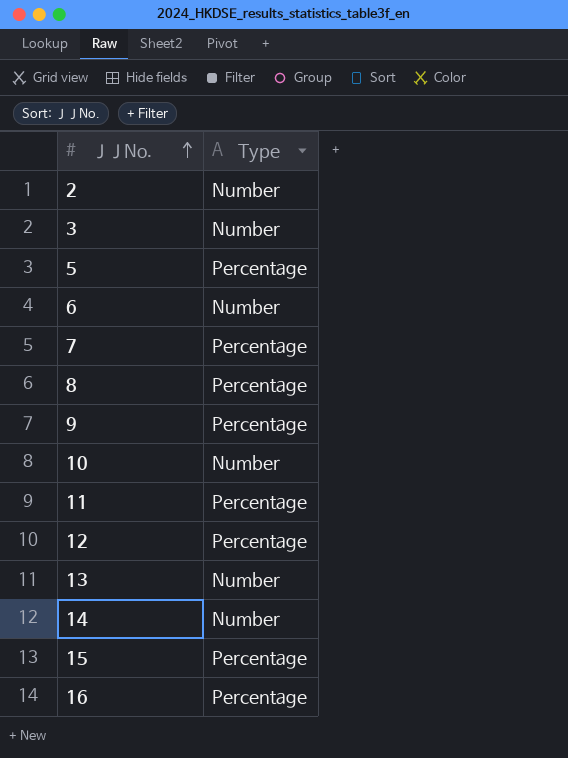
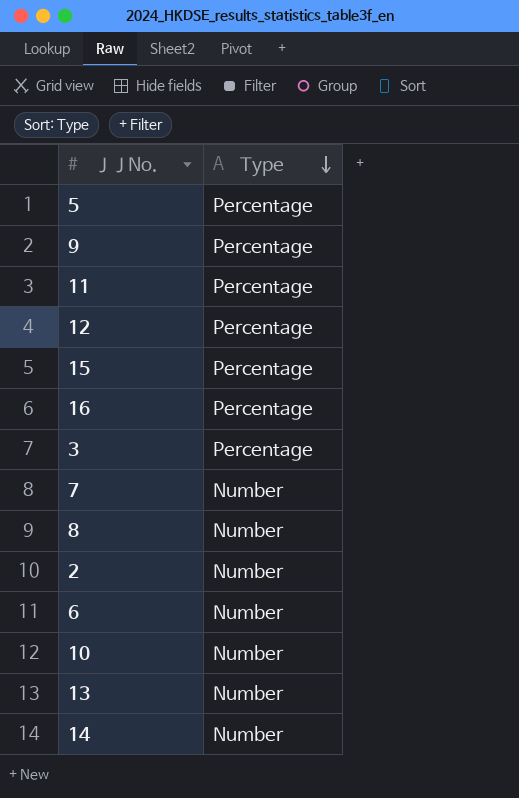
row order: ＪＪNo. ascending -> Type descending
3 | Type: Number -> Percentage
7 | Type: Percentage -> Number
8 | Type: Percentage -> Number

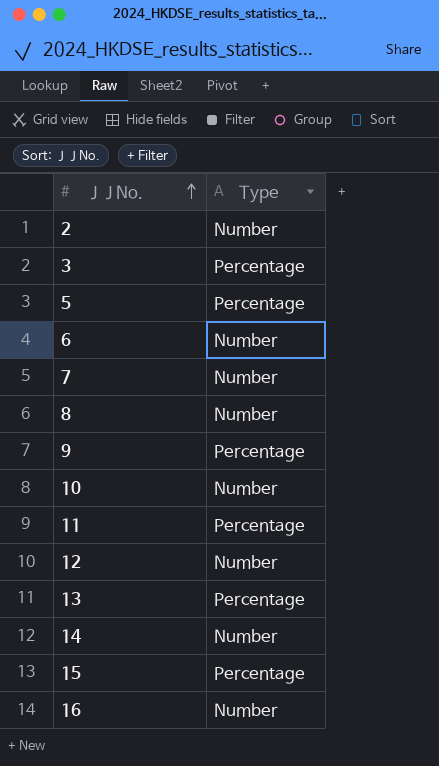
row order: Type descending -> ＪＪNo. ascending
12 | Type: Percentage -> Number
13 | Type: Number -> Percentage
16 | Type: Percentage -> Number

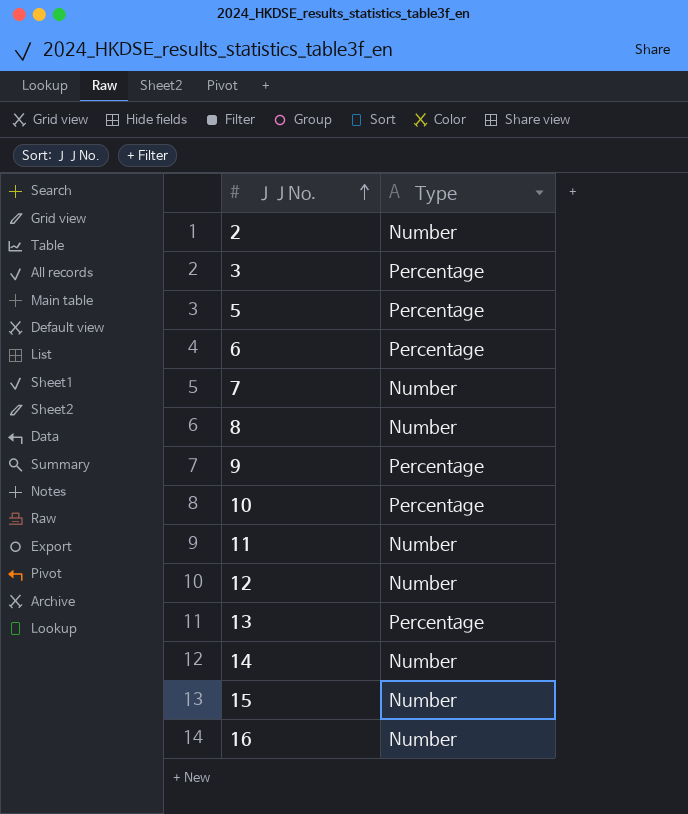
6 | Type: Number -> Percentage
10 | Type: Number -> Percentage
11 | Type: Percentage -> Number
15 | Type: Percentage -> Number

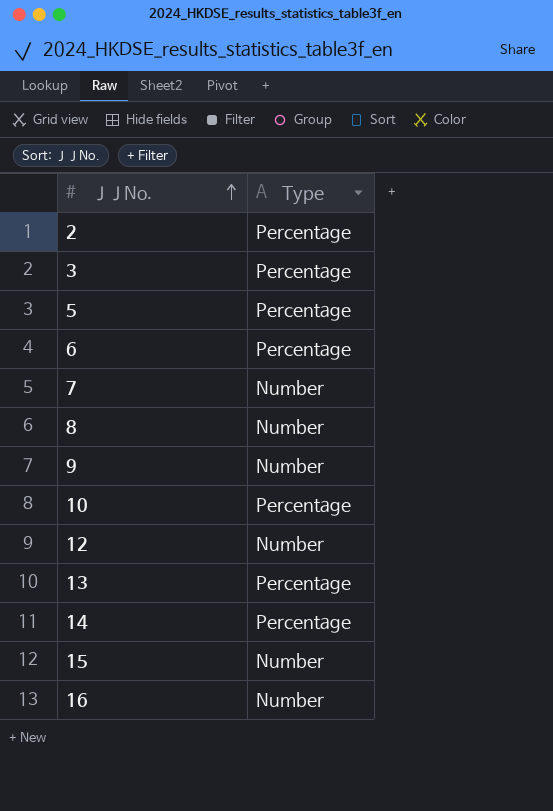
row 11: Number -> none
2 | Type: Number -> Percentage
9 | Type: Percentage -> Number
14 | Type: Number -> Percentage

